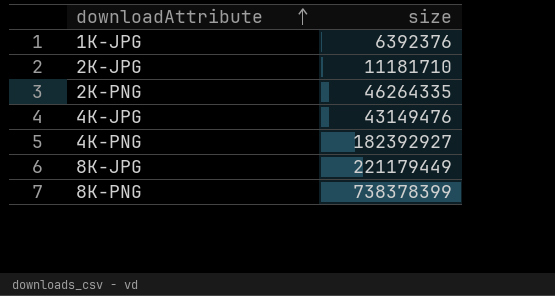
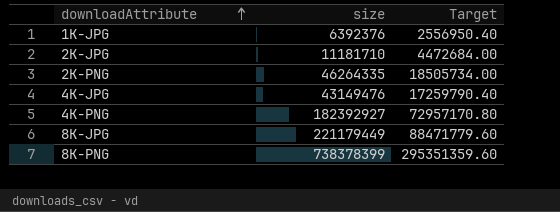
column Target | formula: none -> [size] * 0.4

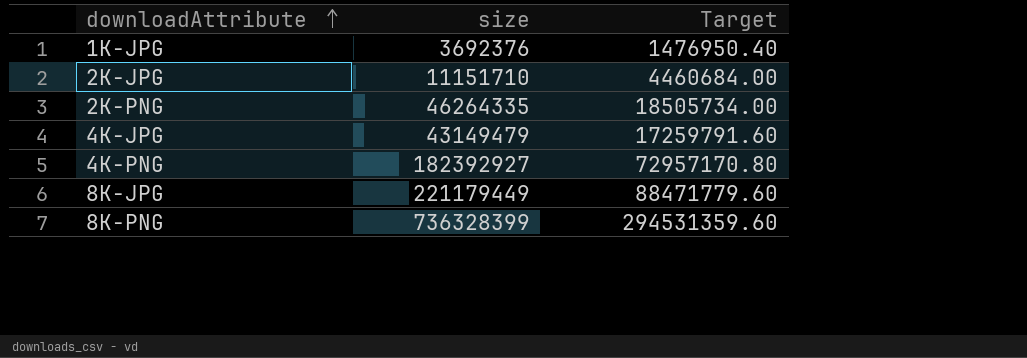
1K-JPG | size: 6392376 -> 3692376
1K-JPG | Target: 2556950.40 -> 1476950.40
2K-JPG | size: 11181710 -> 11151710
2K-JPG | Target: 4472684.00 -> 4460684.00
4K-JPG | size: 43149476 -> 43149479
4K-JPG | Target: 17259790.40 -> 17259791.60
8K-PNG | size: 738378399 -> 736328399
8K-PNG | Target: 295351359.60 -> 294531359.60

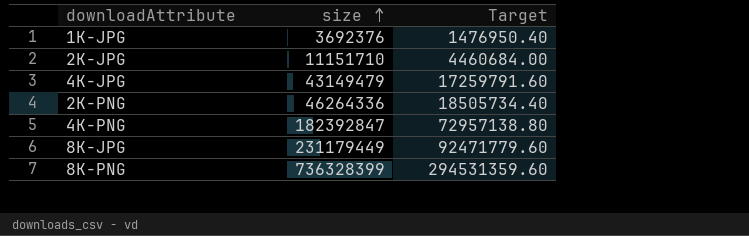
row order: downloadAttribute ascending -> size ascending
2K-PNG | size: 46264335 -> 46264336
2K-PNG | Target: 18505734.00 -> 18505734.40
4K-PNG | size: 182392927 -> 182392847
4K-PNG | Target: 72957170.80 -> 72957138.80
8K-JPG | size: 221179449 -> 231179449
8K-JPG | Target: 88471779.60 -> 92471779.60

